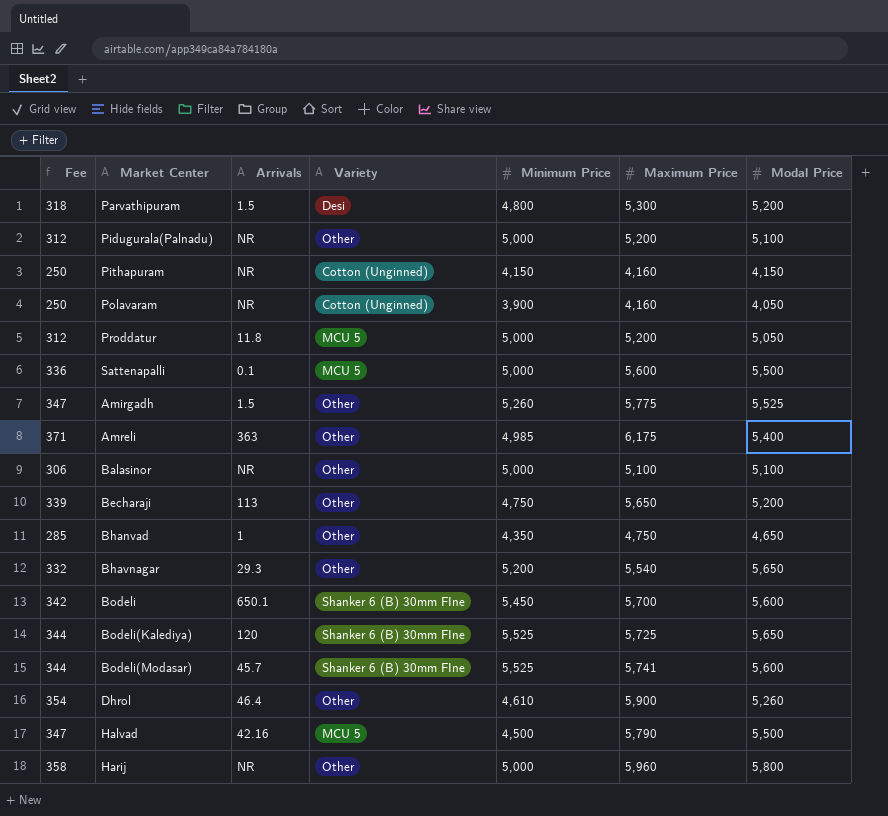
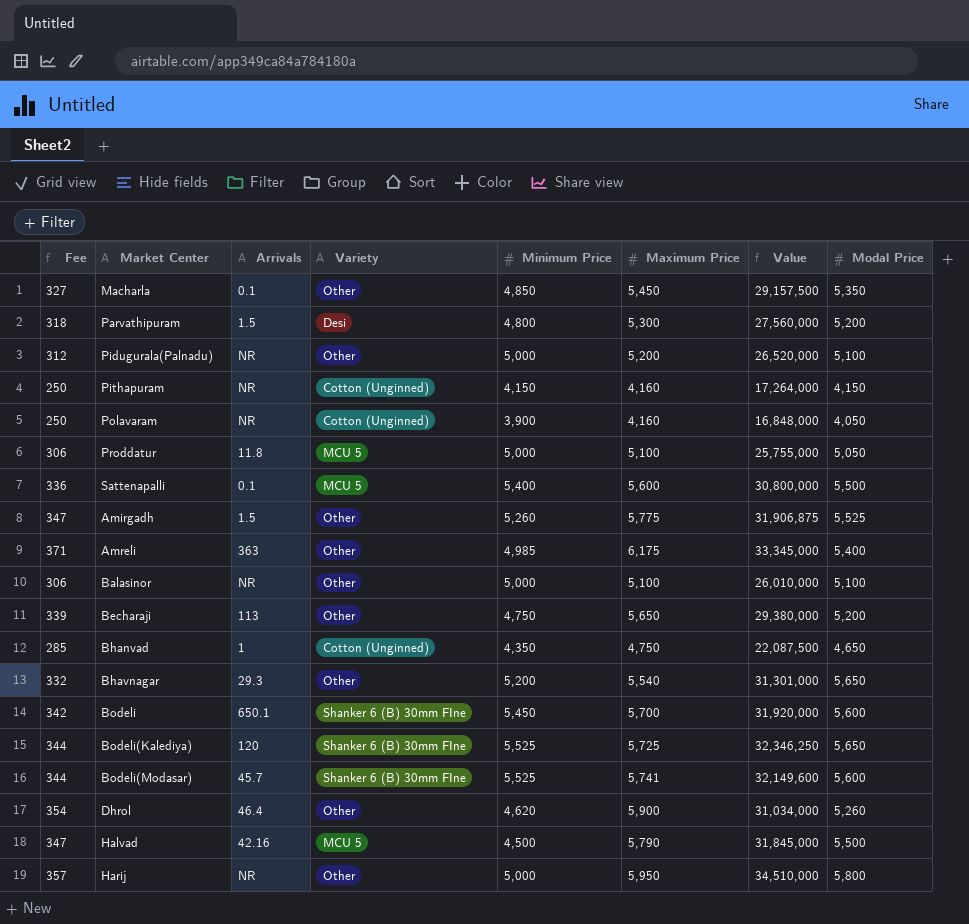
column Value | formula: none -> [Maximum Price] * [Modal Price]
row Macharla: none -> 327 | 0.1 | Other | 4,850 | 5,450 | 29,157,500 | 5,350
Proddatur | Fee: 312 -> 306
Proddatur | Maximum Price: 5,200 -> 5,100
Sattenapalli | Minimum Price: 5,000 -> 5,400
Bhanvad | Variety: Other -> Cotton (Unginned)
Dhrol | Minimum Price: 4,610 -> 4,620
Harij | Fee: 358 -> 357
Harij | Maximum Price: 5,960 -> 5,950

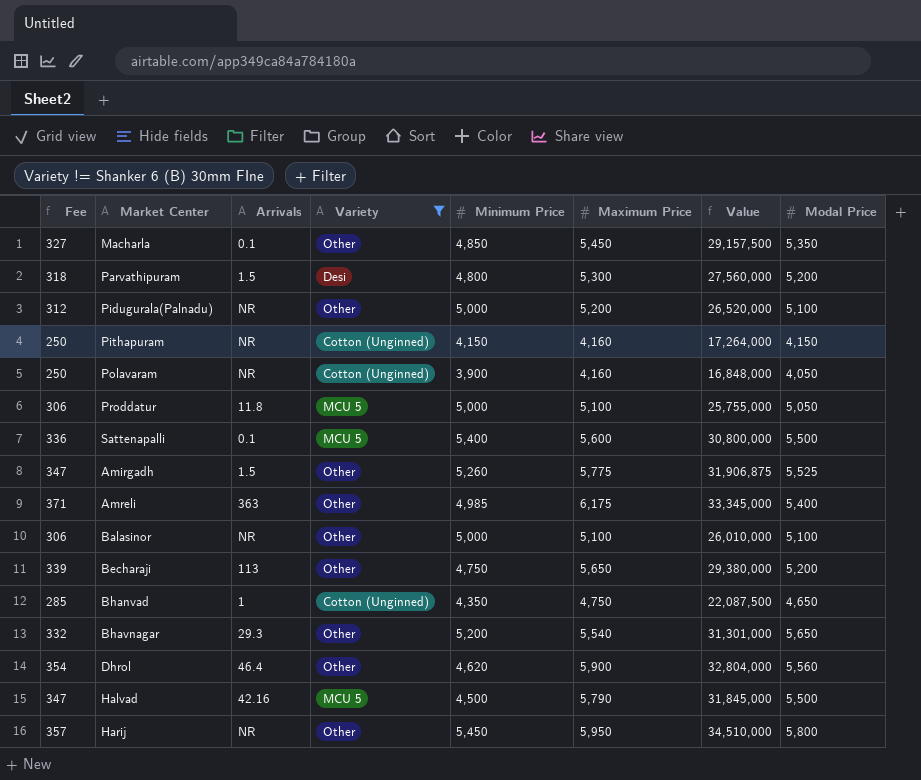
filter: none -> Variety != Shanker 6 (B) 30mm FIne
Dhrol | Value: 31,034,000 -> 32,804,000
Dhrol | Modal Price: 5,260 -> 5,560
Harij | Minimum Price: 5,000 -> 5,450

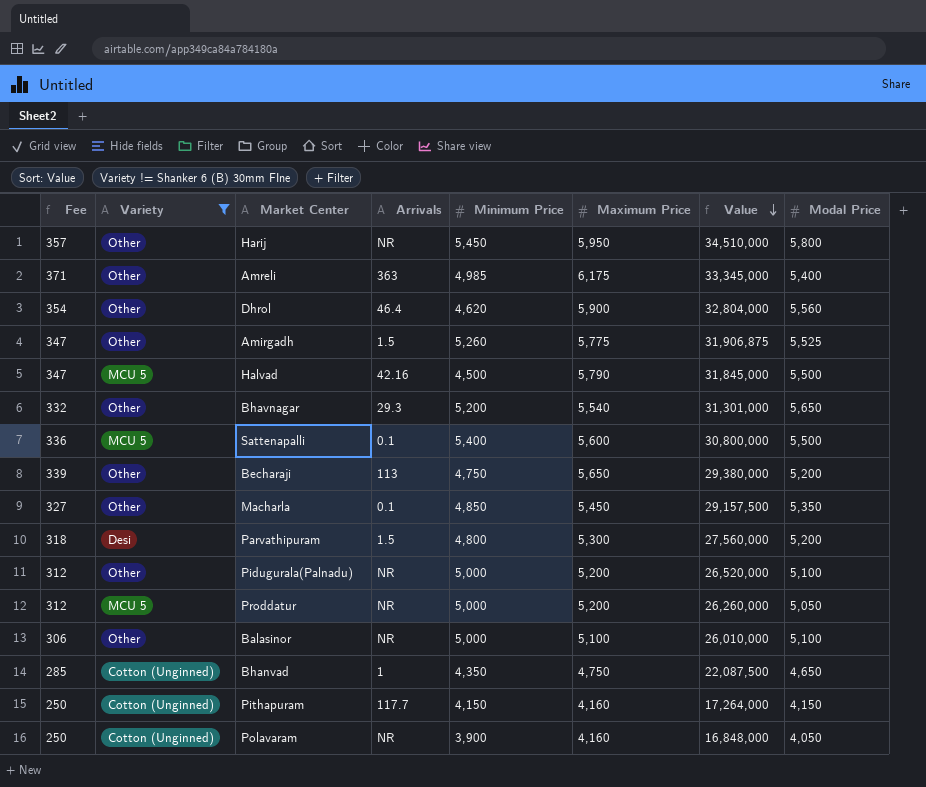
row order: none -> Value descending
column Variety | position: 4 -> 2
Proddatur | Fee: 306 -> 312
Proddatur | Arrivals: 11.8 -> NR
Proddatur | Maximum Price: 5,100 -> 5,200
Proddatur | Value: 25,755,000 -> 26,260,000
Pithapuram | Arrivals: NR -> 117.7

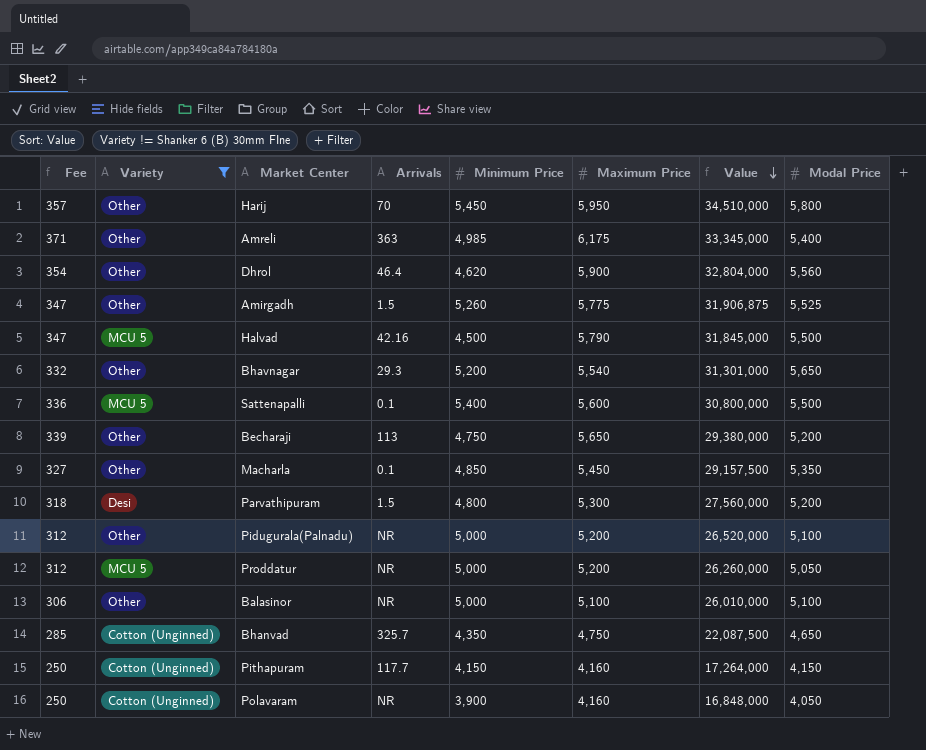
Harij | Arrivals: NR -> 70
Bhanvad | Arrivals: 1 -> 325.7

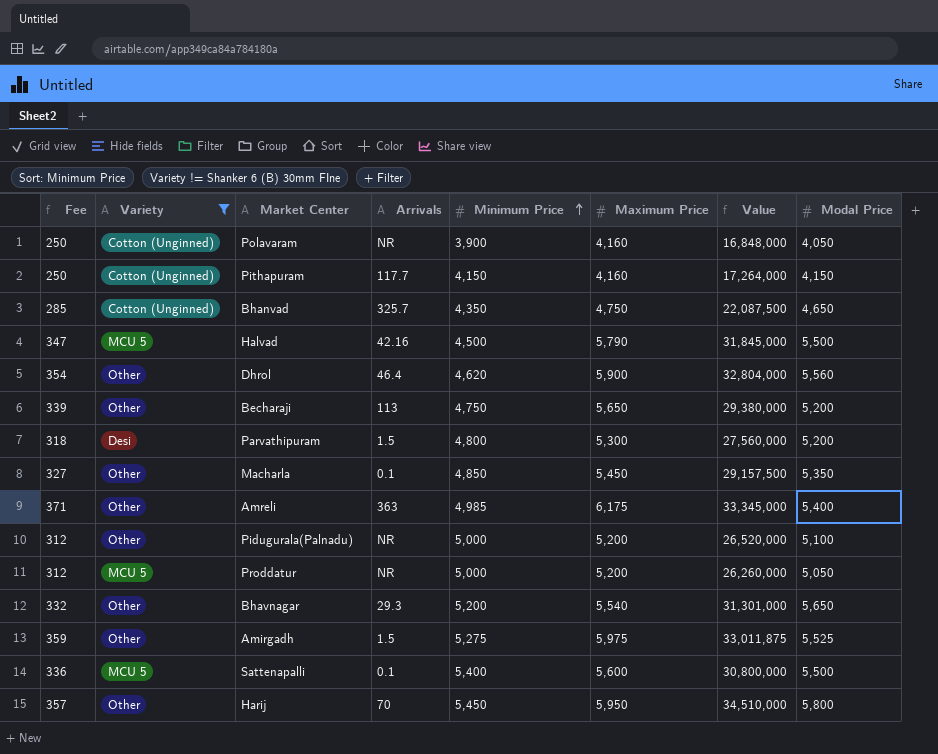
row order: Value descending -> Minimum Price ascending
row Balasinor: 306 | Other | NR | 5,000 | 5,100 | 26,010,000 | 5,100 -> none
Amirgadh | Fee: 347 -> 359
Amirgadh | Minimum Price: 5,260 -> 5,275
Amirgadh | Maximum Price: 5,775 -> 5,975
Amirgadh | Value: 31,906,875 -> 33,011,875

